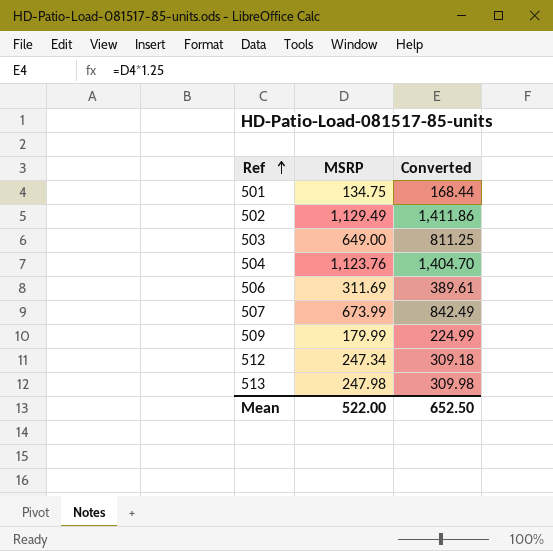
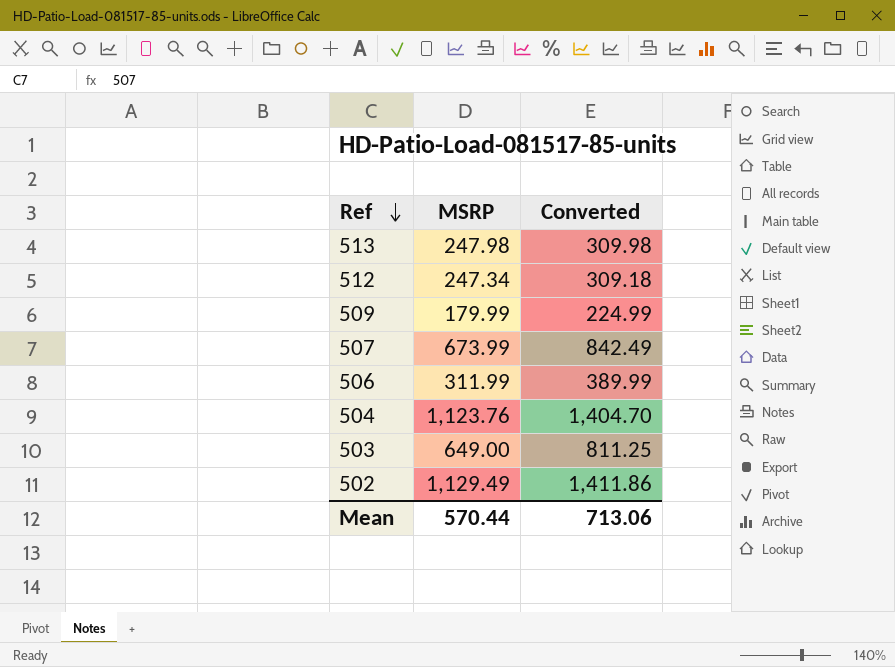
row order: Ref ascending -> Ref descending
row 501: 134.75 | 168.44 -> none
506 | MSRP: 311.69 -> 311.99
506 | Converted: 389.61 -> 389.99
Mean | MSRP: 522.00 -> 570.44
Mean | Converted: 652.50 -> 713.06

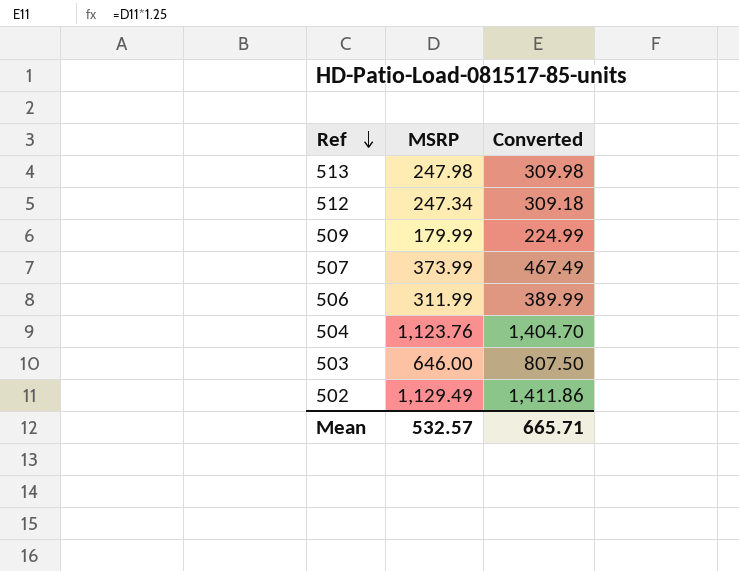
507 | MSRP: 673.99 -> 373.99
507 | Converted: 842.49 -> 467.49
503 | MSRP: 649.00 -> 646.00
503 | Converted: 811.25 -> 807.50
Mean | MSRP: 570.44 -> 532.57
Mean | Converted: 713.06 -> 665.71

